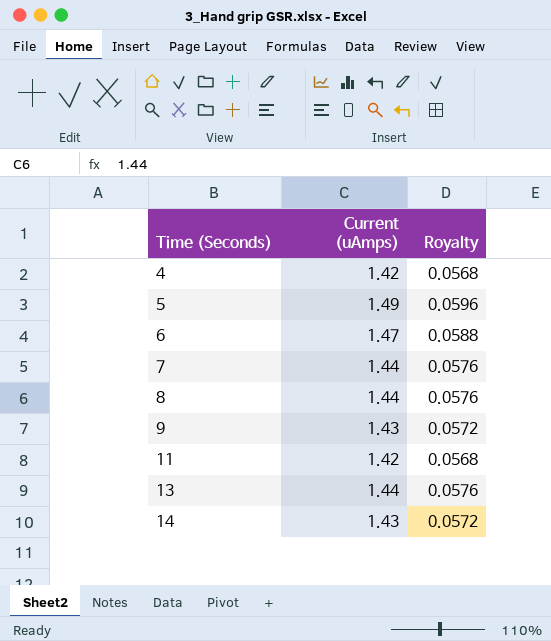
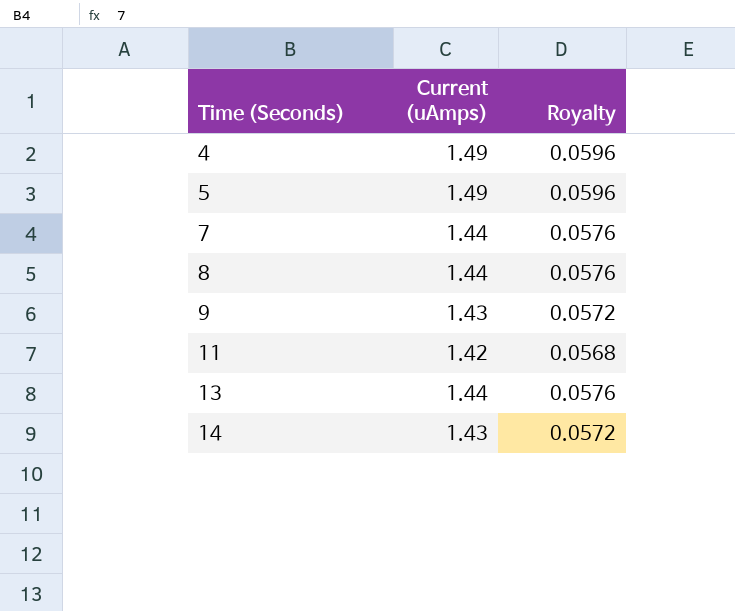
row 6: 1.47 | 0.0588 -> none
4 | Current (uAmps): 1.42 -> 1.49
4 | Royalty: 0.0568 -> 0.0596

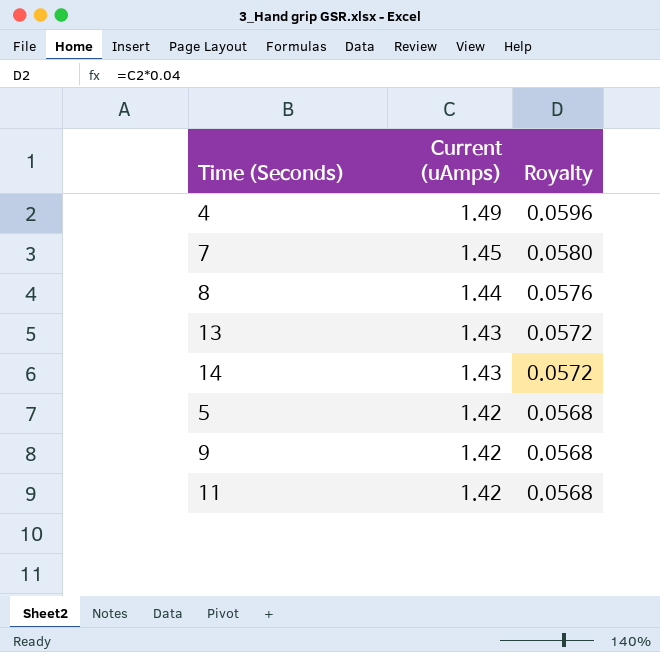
row order: Time (Seconds) ascending -> Current (uAmps) descending
7 | Current (uAmps): 1.44 -> 1.45
7 | Royalty: 0.0576 -> 0.0580
13 | Current (uAmps): 1.44 -> 1.43
13 | Royalty: 0.0576 -> 0.0572
5 | Current (uAmps): 1.49 -> 1.42
5 | Royalty: 0.0596 -> 0.0568
9 | Current (uAmps): 1.43 -> 1.42
9 | Royalty: 0.0572 -> 0.0568

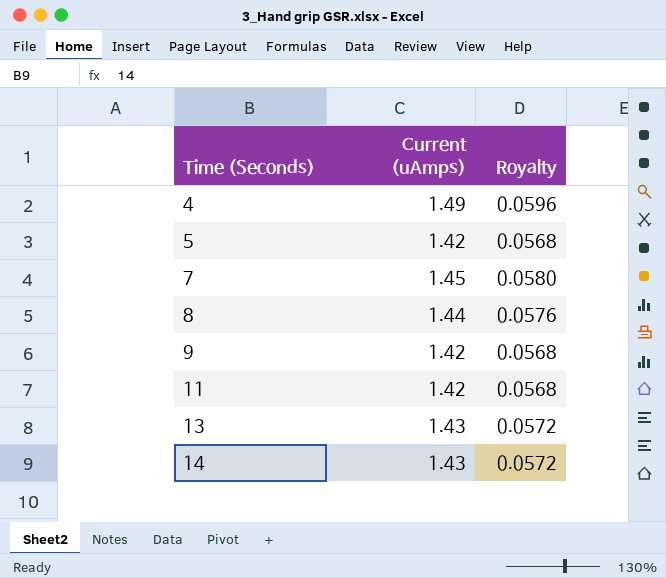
row order: Current (uAmps) descending -> Time (Seconds) ascending

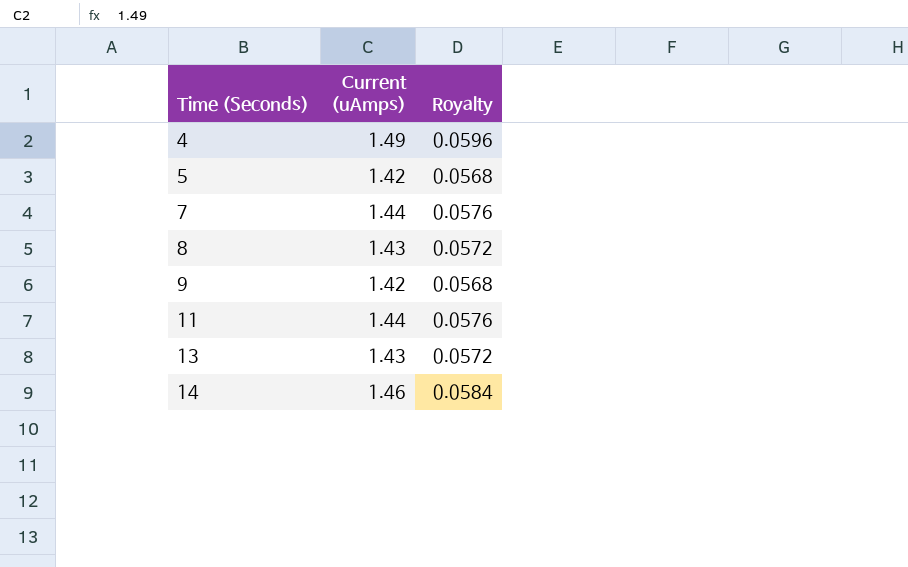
7 | Current (uAmps): 1.45 -> 1.44
7 | Royalty: 0.0580 -> 0.0576
8 | Current (uAmps): 1.44 -> 1.43
8 | Royalty: 0.0576 -> 0.0572
11 | Current (uAmps): 1.42 -> 1.44
11 | Royalty: 0.0568 -> 0.0576
14 | Current (uAmps): 1.43 -> 1.46
14 | Royalty: 0.0572 -> 0.0584

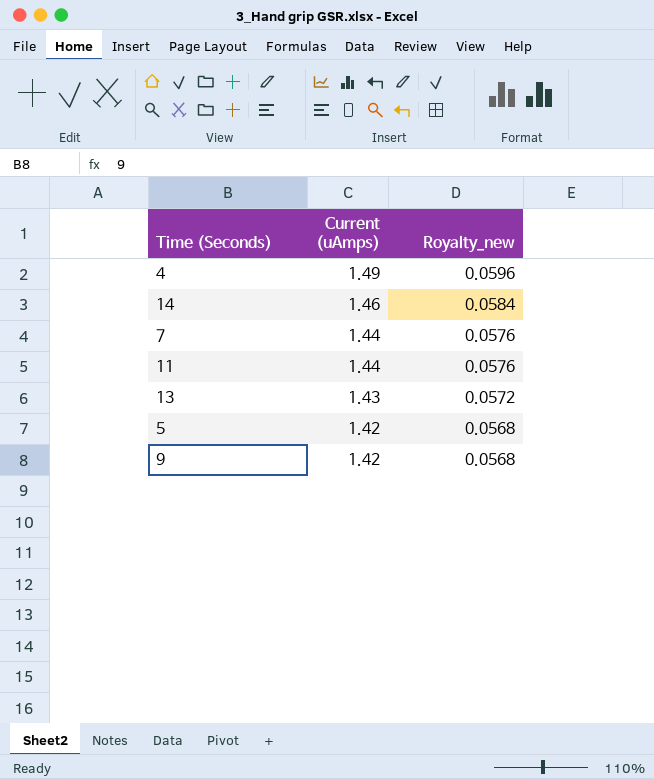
row order: Time (Seconds) ascending -> Current (uAmps) descending
column name: Royalty -> Royalty_new
row 8: 1.43 | 0.0572 -> none

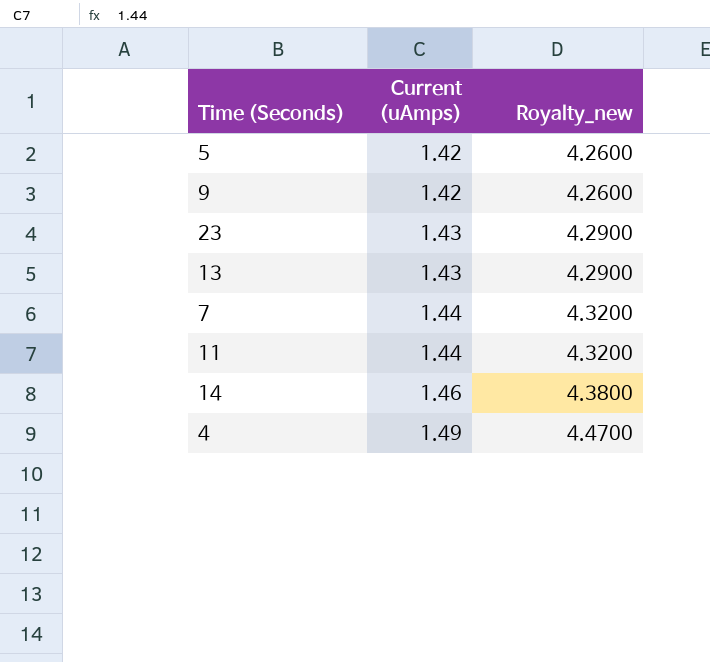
row order: Current (uAmps) descending -> Current (uAmps) ascending
column Royalty_new | formula: [Current (uAmps)] * 0.04 -> [Current (uAmps)] * 3
row 23: none -> 1.43 | 4.2900

